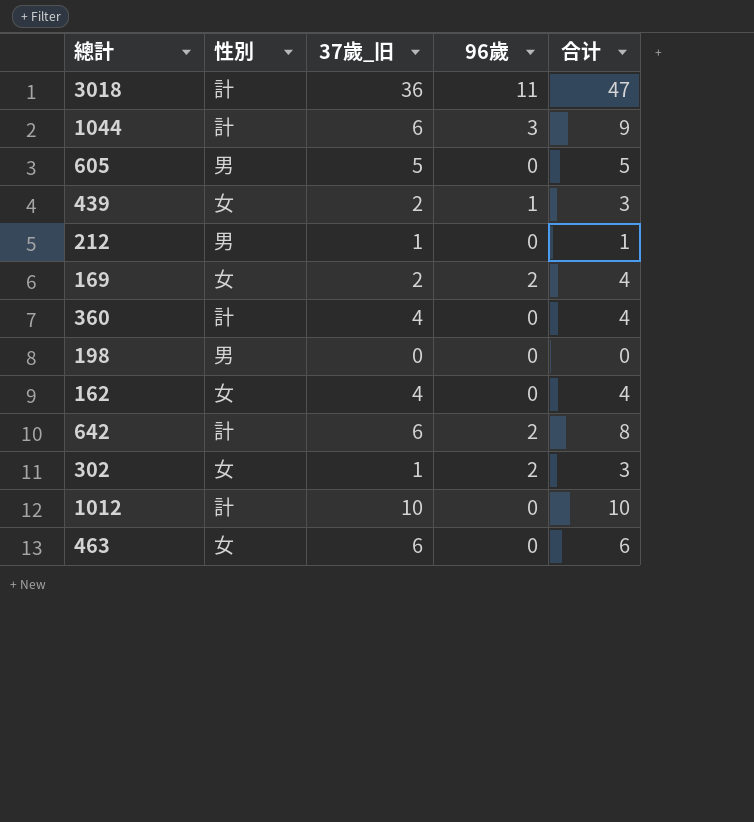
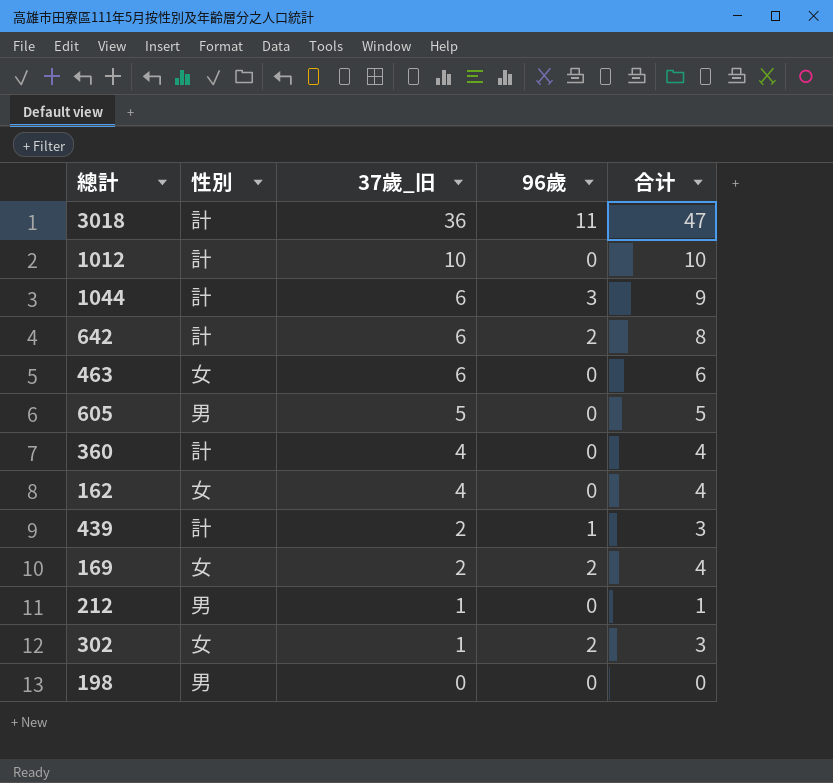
row order: none -> 37歲_旧 descending
439 | 性別: 女 -> 計

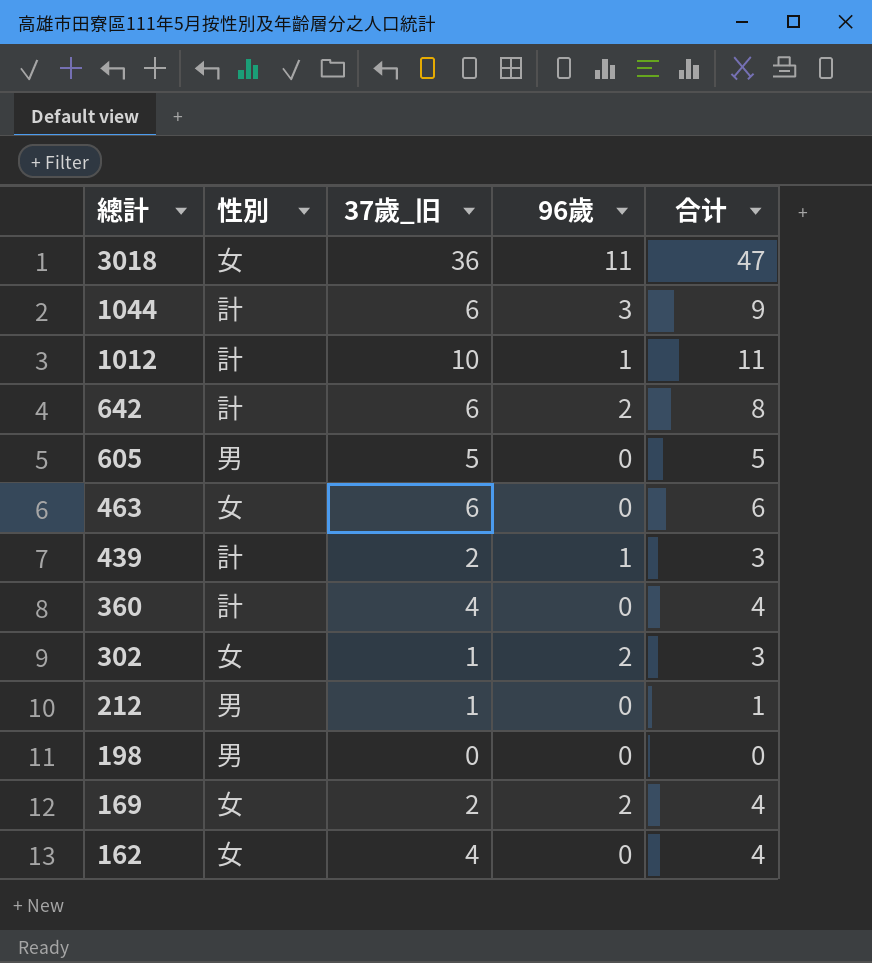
row order: 37歲_旧 descending -> 總計 descending
3018 | 性別: 計 -> 女
1012 | 96歲: 0 -> 1
1012 | 合计: 10 -> 11

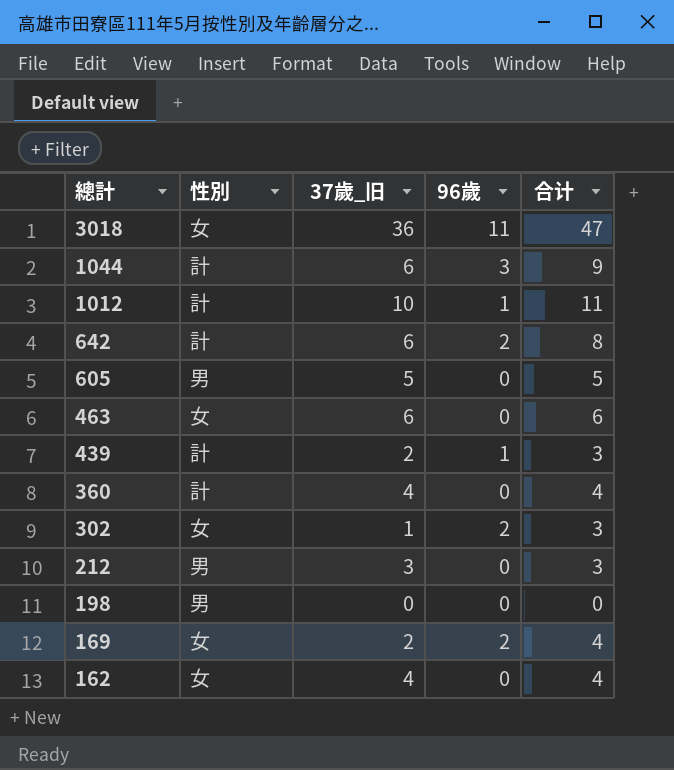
212 | 37歲_旧: 1 -> 3
212 | 合计: 1 -> 3

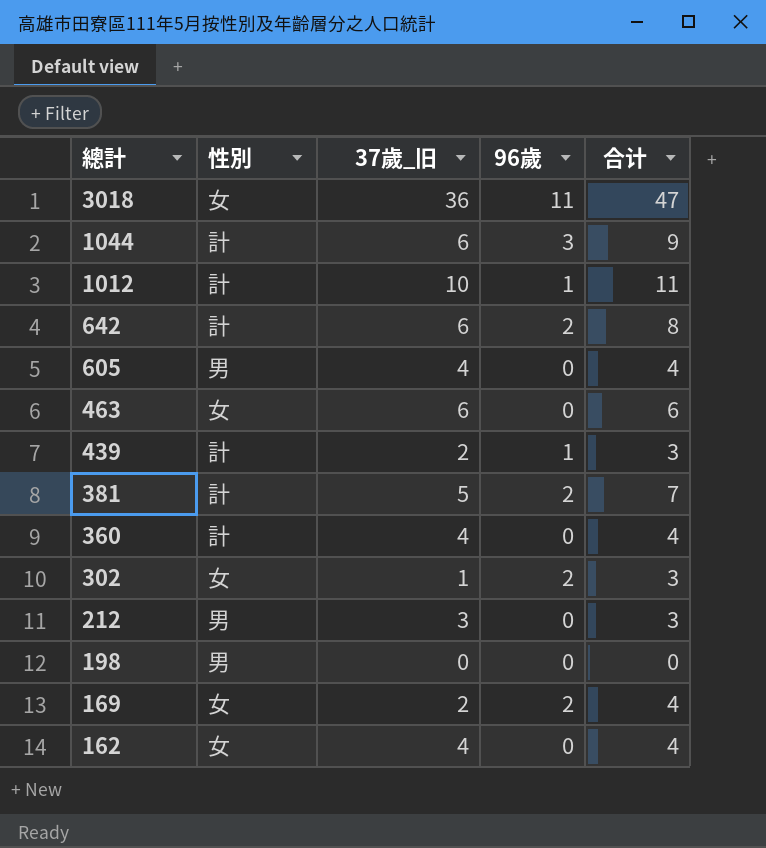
605 | 37歲_旧: 5 -> 4
605 | 合计: 5 -> 4
row 381: none -> 計 | 5 | 2 | 7

